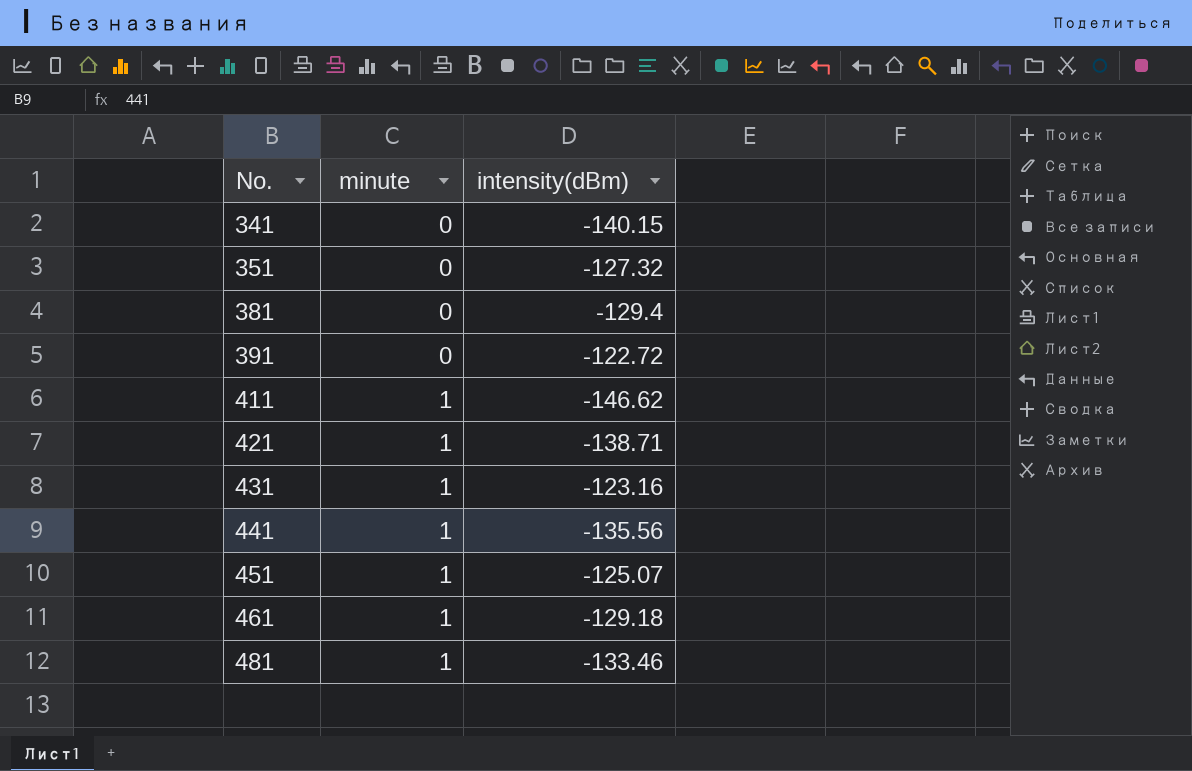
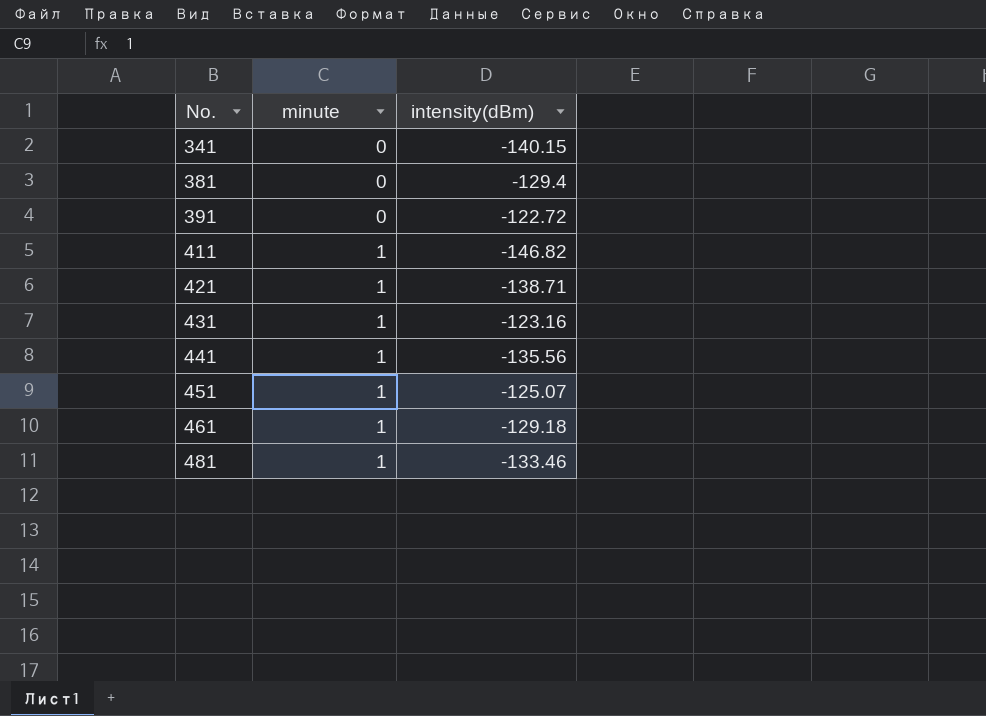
row 351: 0 | -127.32 -> none
411 | intensity(dBm): -146.62 -> -146.82

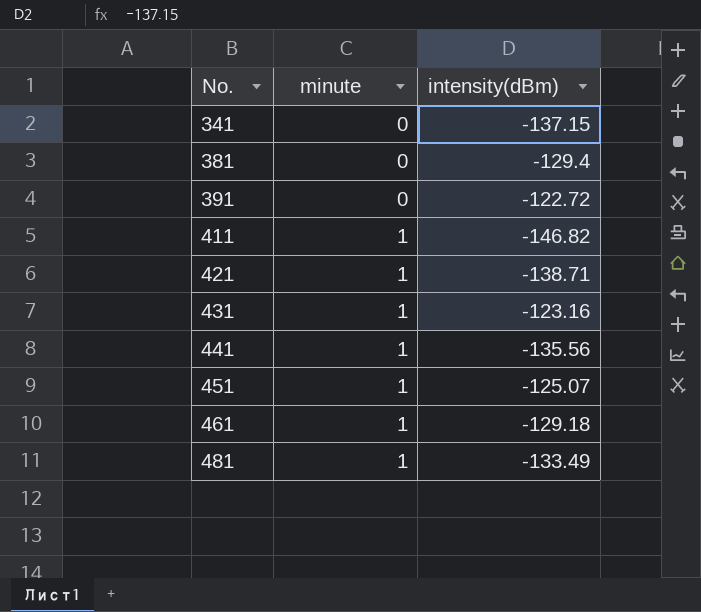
341 | intensity(dBm): -140.15 -> -137.15
481 | intensity(dBm): -133.46 -> -133.49

